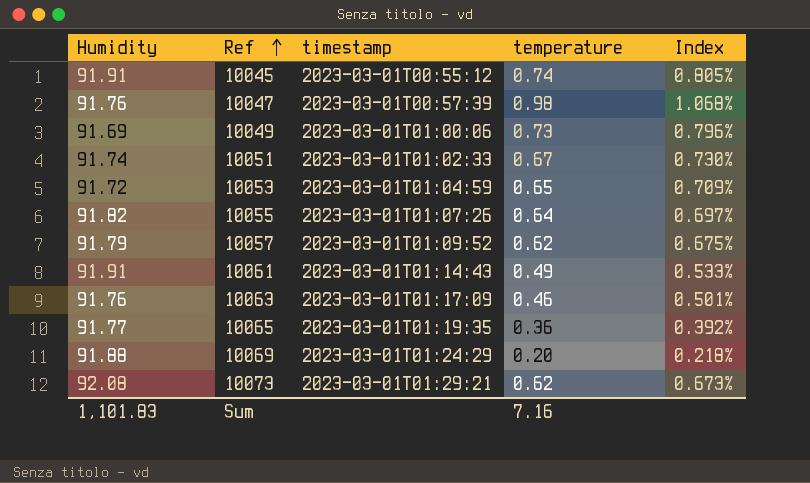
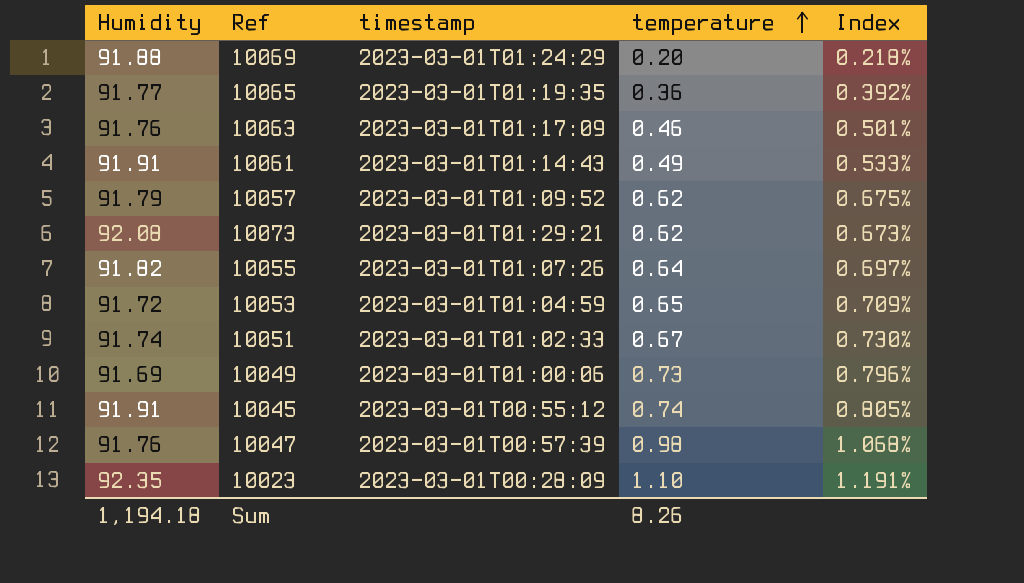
row order: Ref ascending -> temperature ascending
row 10023: none -> 92.35 | 2023-03-01T00:28:09 | 1.10 | 1.191%
Sum | Humidity: 1,101.83 -> 1,194.18
Sum | temperature: 7.16 -> 8.26

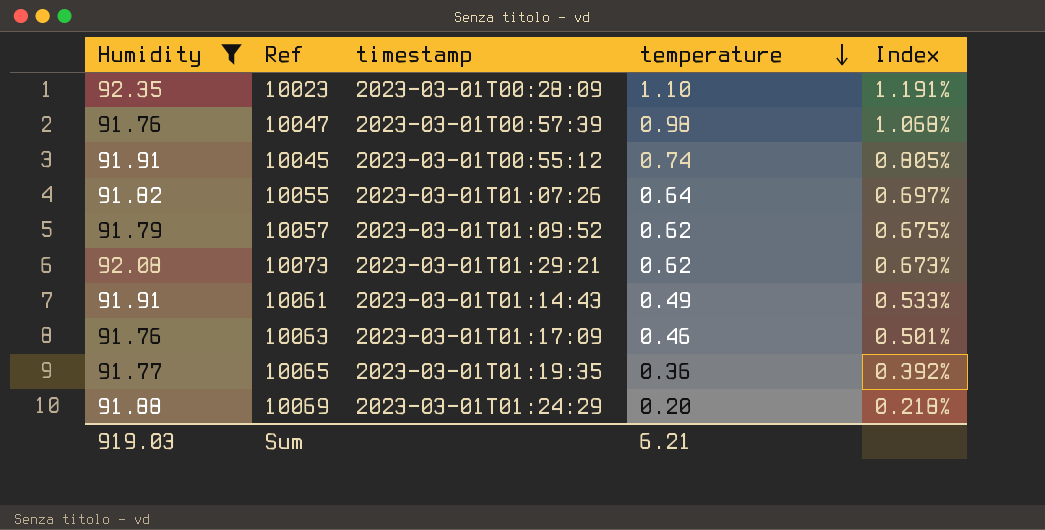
filter: none -> Humidity >= 91.76
row order: temperature ascending -> temperature descending
Sum | Humidity: 1,194.18 -> 919.03
Sum | temperature: 8.26 -> 6.21

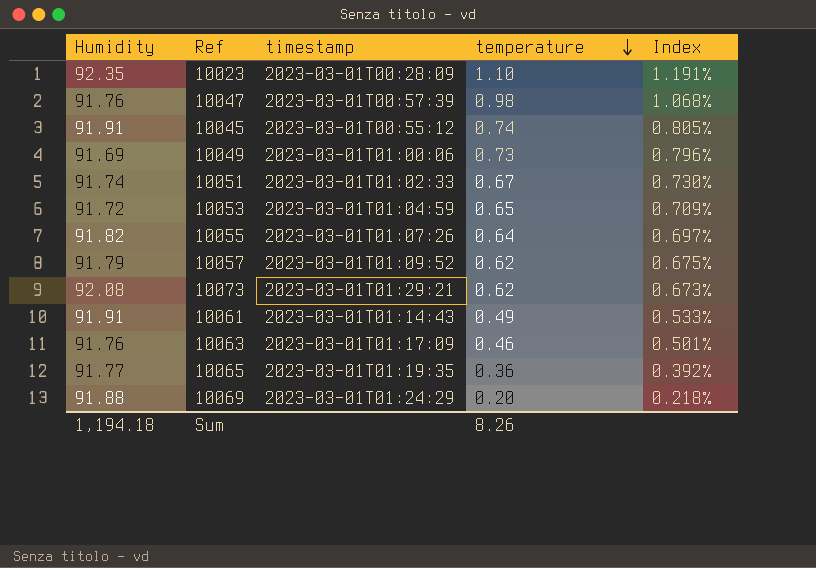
filter: Humidity >= 91.76 -> none
Sum | Humidity: 919.03 -> 1,194.18
Sum | temperature: 6.21 -> 8.26

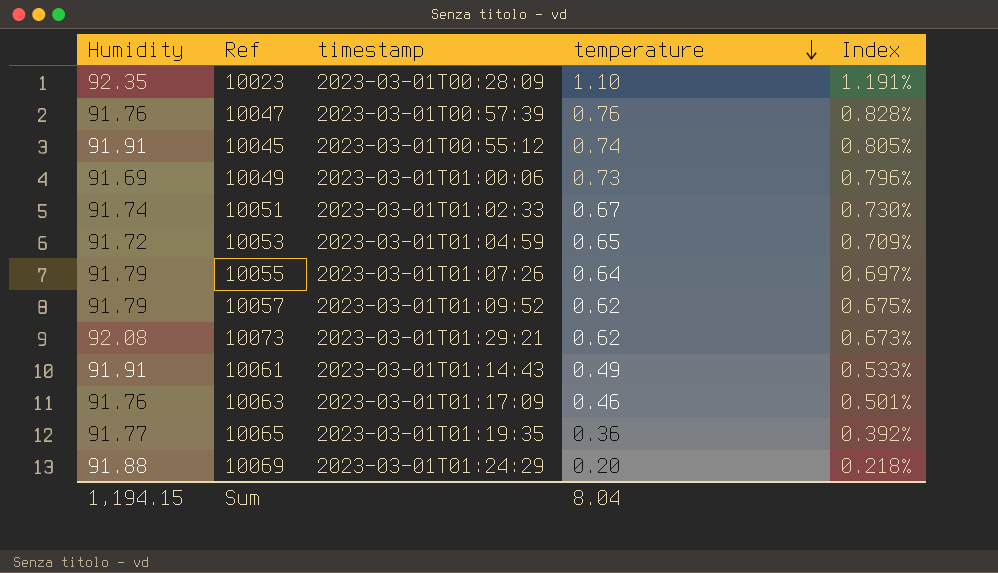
10047 | temperature: 0.98 -> 0.76
10047 | Index: 1.068% -> 0.828%
10055 | Humidity: 91.82 -> 91.79
Sum | Humidity: 1,194.18 -> 1,194.15
Sum | temperature: 8.26 -> 8.04

